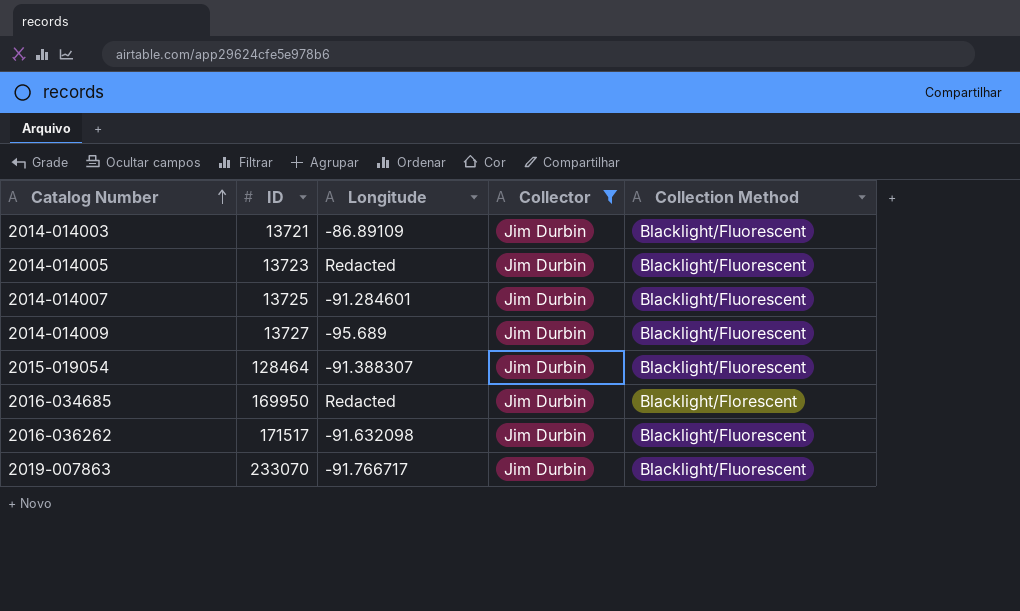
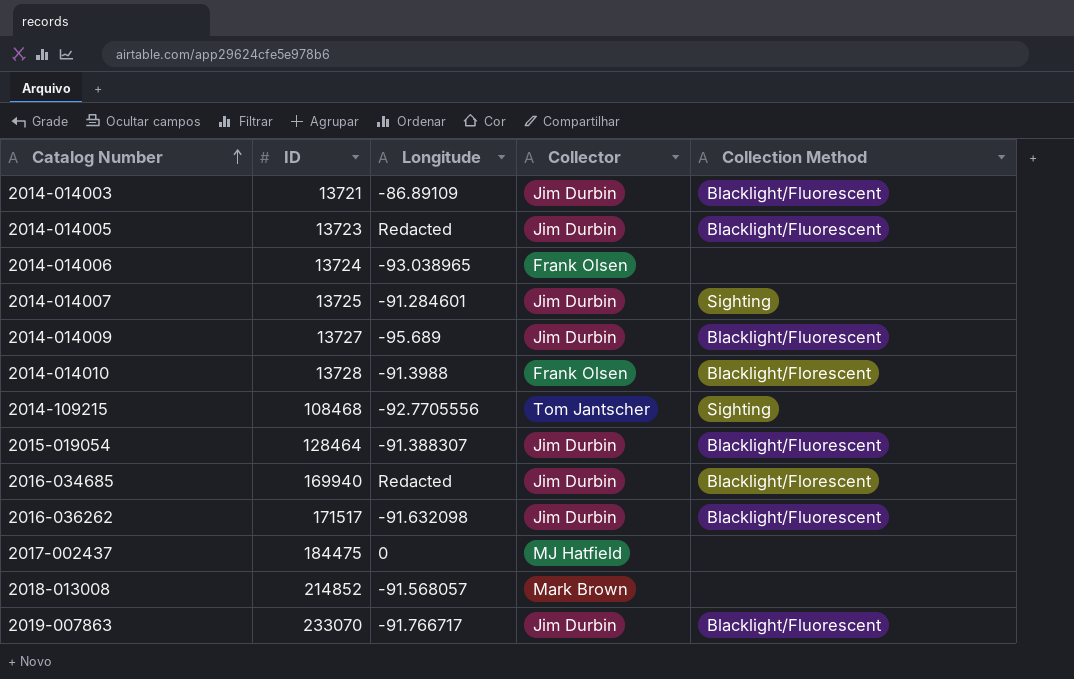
filter: Collector = Jim Durbin -> none
2014-014007 | Collection Method: Blacklight/Fluorescent -> Sighting
2016-034685 | ID: 169950 -> 169940

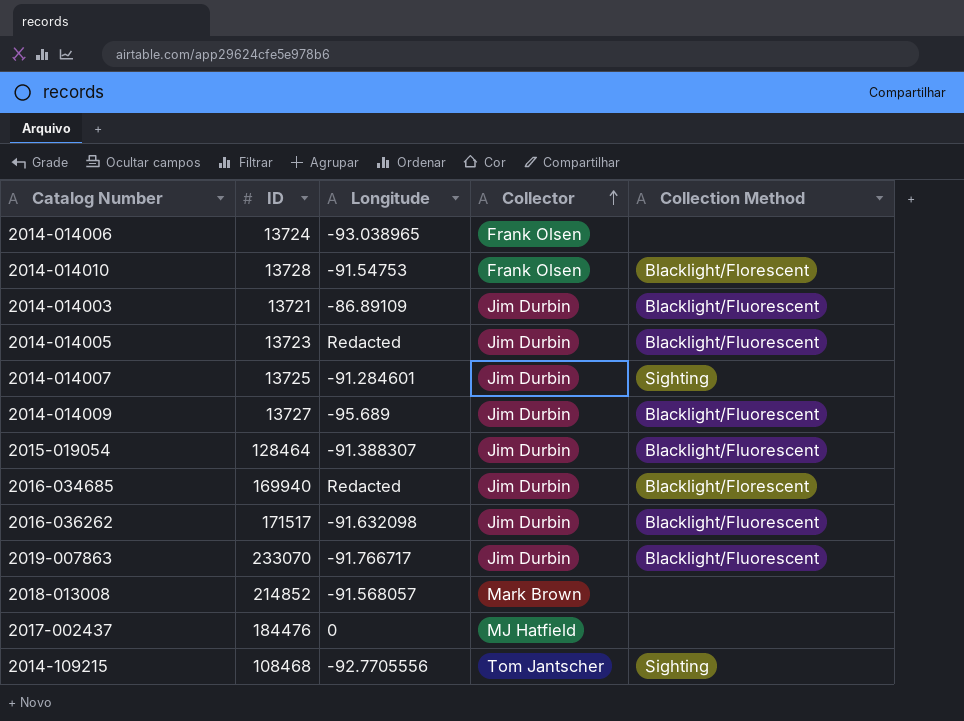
row order: Catalog Number ascending -> Collector ascending
2014-014010 | Longitude: -91.3988 -> -91.54753
2017-002437 | ID: 184475 -> 184476

